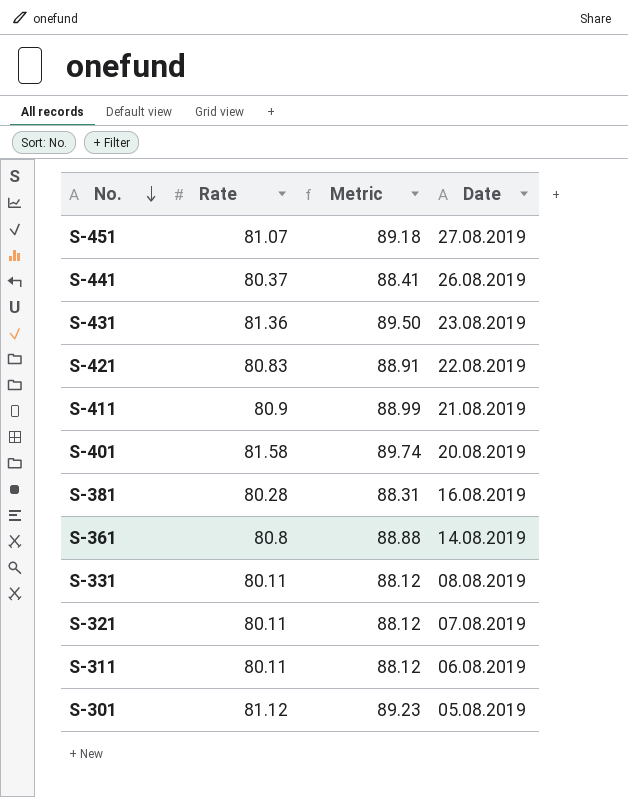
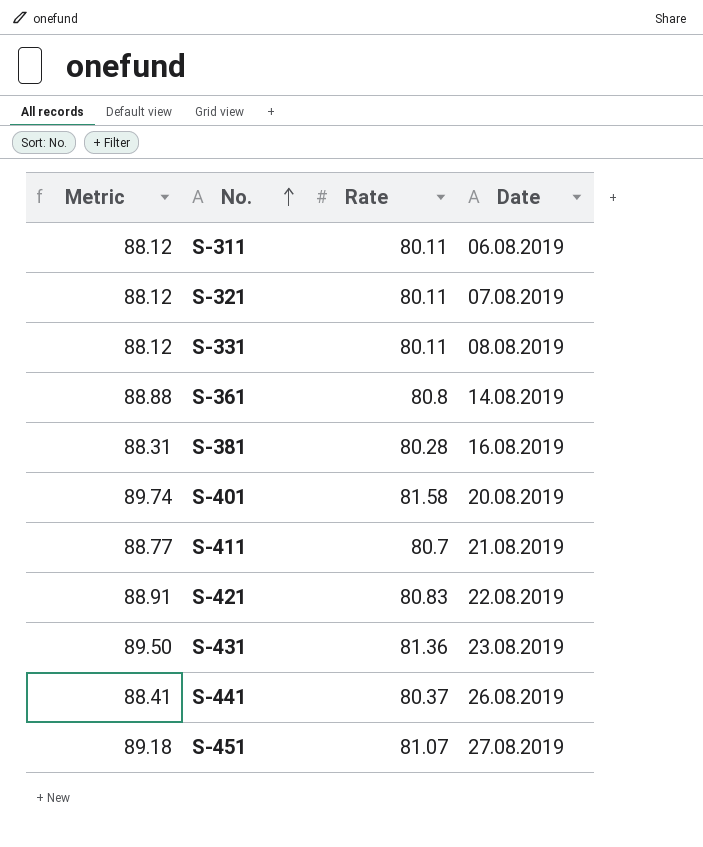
row order: No. descending -> No. ascending
column Metric | position: 3 -> 1
row S-301: 81.12 | 89.23 | 05.08.2019 -> none
S-411 | Metric: 88.99 -> 88.77
S-411 | Rate: 80.9 -> 80.7

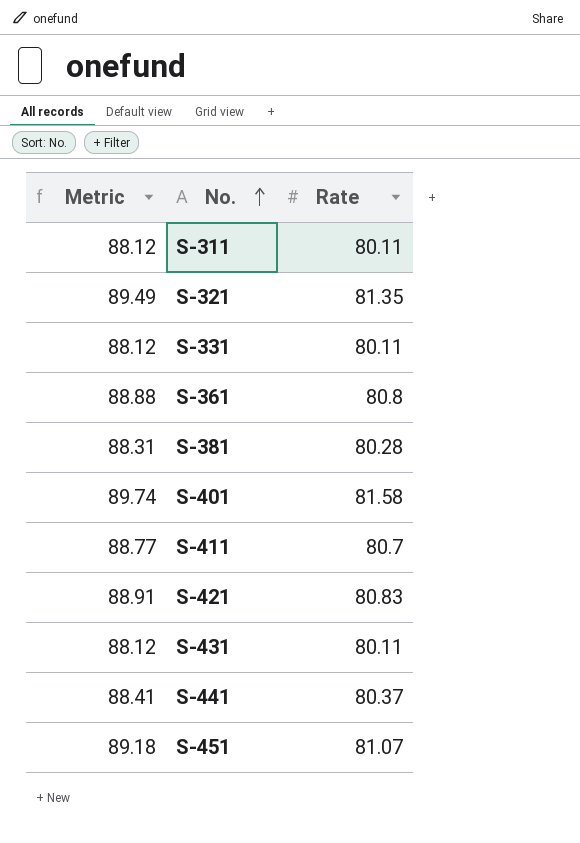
column Date | position: 4 -> none
S-321 | Metric: 88.12 -> 89.49
S-321 | Rate: 80.11 -> 81.35
S-431 | Metric: 89.50 -> 88.12
S-431 | Rate: 81.36 -> 80.11

